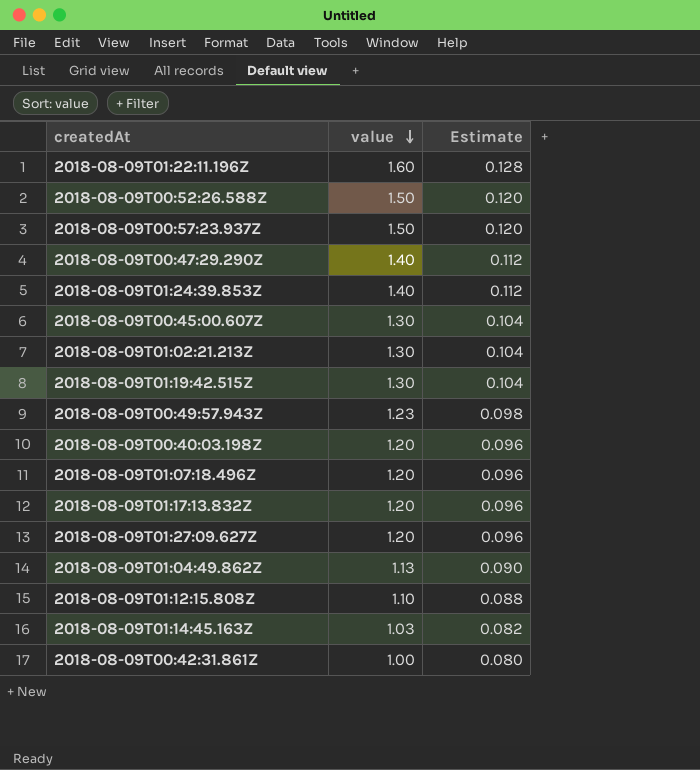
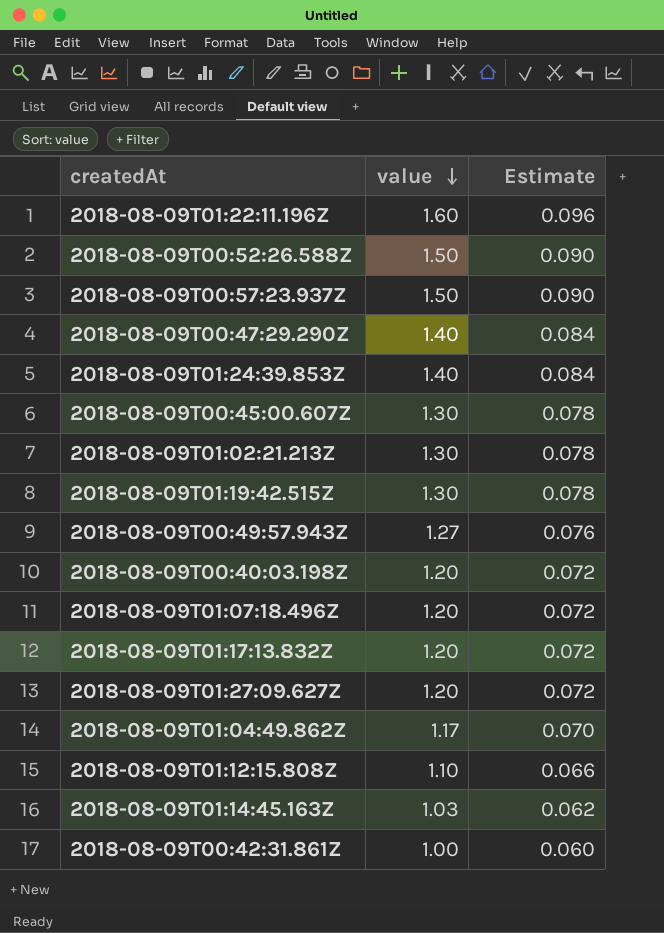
column Estimate | formula: [value] * 0.08 -> [value] * 0.06
2018-08-09T00:49:57.943Z | value: 1.23 -> 1.27
2018-08-09T01:04:49.862Z | value: 1.13 -> 1.17

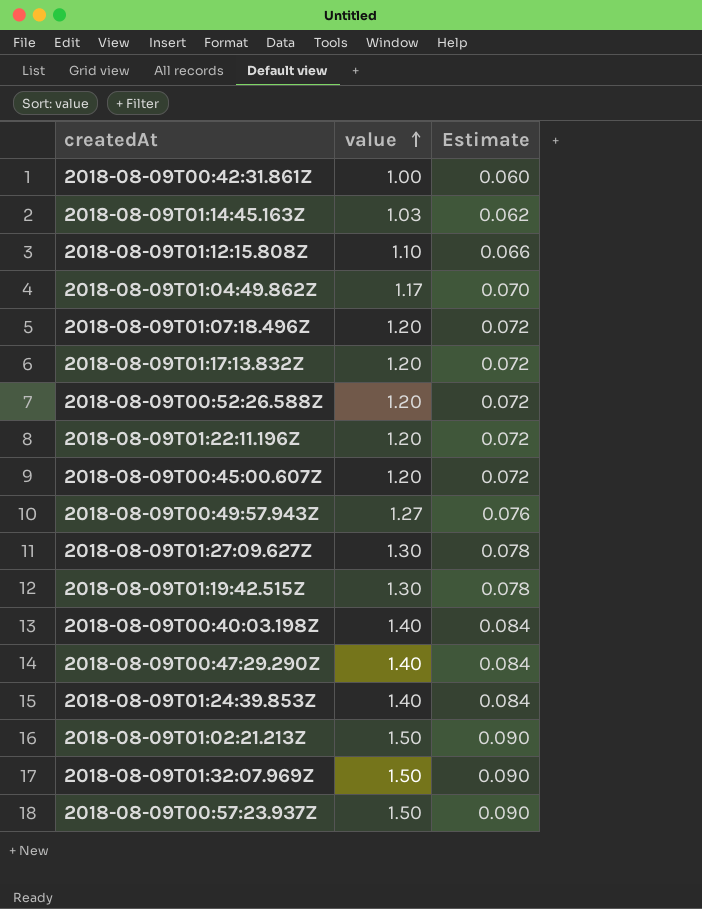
row order: value descending -> value ascending
2018-08-09T00:52:26.588Z | value: 1.50 -> 1.20
2018-08-09T00:52:26.588Z | Estimate: 0.090 -> 0.072
2018-08-09T01:22:11.196Z | value: 1.60 -> 1.20
2018-08-09T01:22:11.196Z | Estimate: 0.096 -> 0.072
2018-08-09T00:45:00.607Z | value: 1.30 -> 1.20
2018-08-09T00:45:00.607Z | Estimate: 0.078 -> 0.072
2018-08-09T01:27:09.627Z | value: 1.20 -> 1.30
2018-08-09T01:27:09.627Z | Estimate: 0.072 -> 0.078
2018-08-09T00:40:03.198Z | value: 1.20 -> 1.40
2018-08-09T00:40:03.198Z | Estimate: 0.072 -> 0.084
2018-08-09T01:02:21.213Z | value: 1.30 -> 1.50
2018-08-09T01:02:21.213Z | Estimate: 0.078 -> 0.090
row 2018-08-09T01:32:07.969Z: none -> 1.50 | 0.090

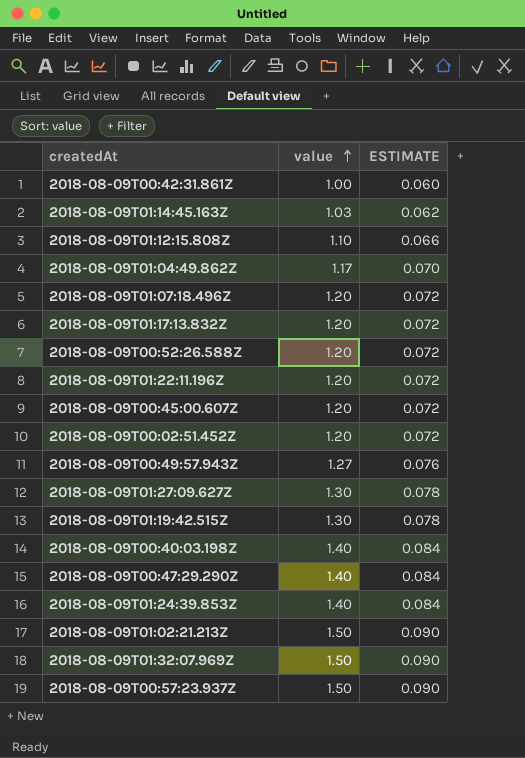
column name: Estimate -> ESTIMATE
row 2018-08-09T00:02:51.452Z: none -> 1.20 | 0.072

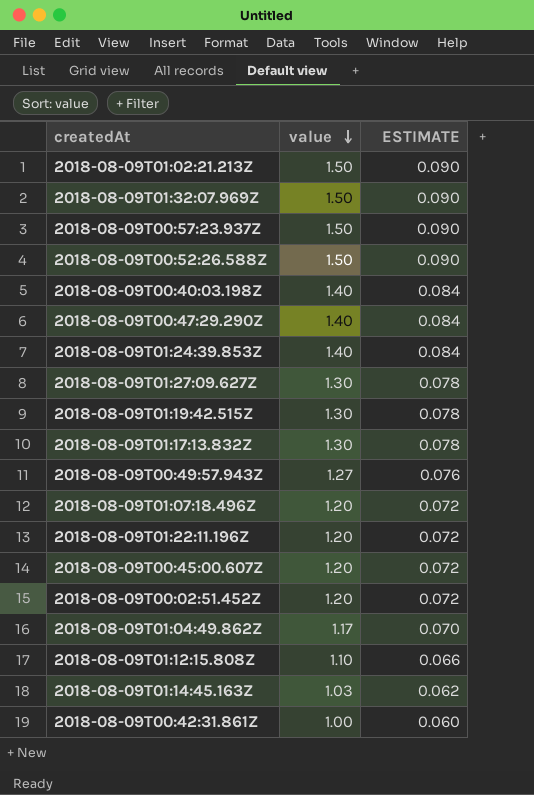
row order: value ascending -> value descending
2018-08-09T00:52:26.588Z | value: 1.20 -> 1.50
2018-08-09T00:52:26.588Z | ESTIMATE: 0.072 -> 0.090
2018-08-09T01:17:13.832Z | value: 1.20 -> 1.30
2018-08-09T01:17:13.832Z | ESTIMATE: 0.072 -> 0.078

